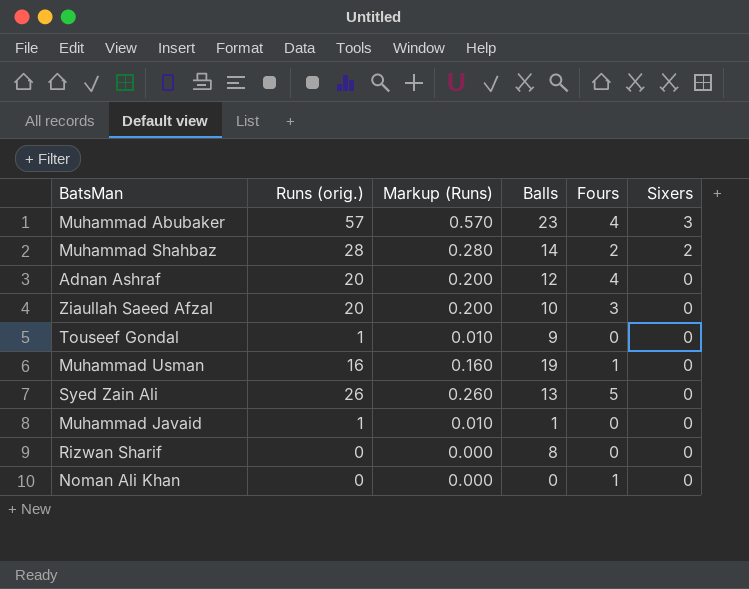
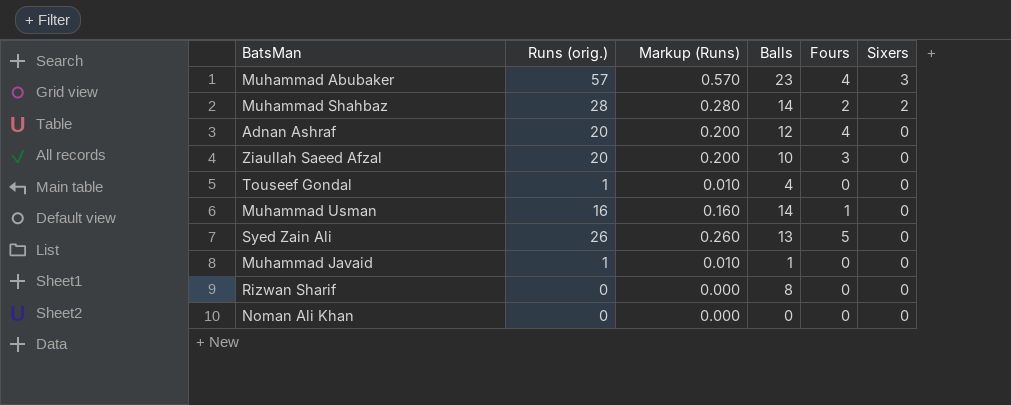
Touseef Gondal | Balls: 9 -> 4
Muhammad Usman | Balls: 19 -> 14
Noman Ali Khan | Fours: 1 -> 0

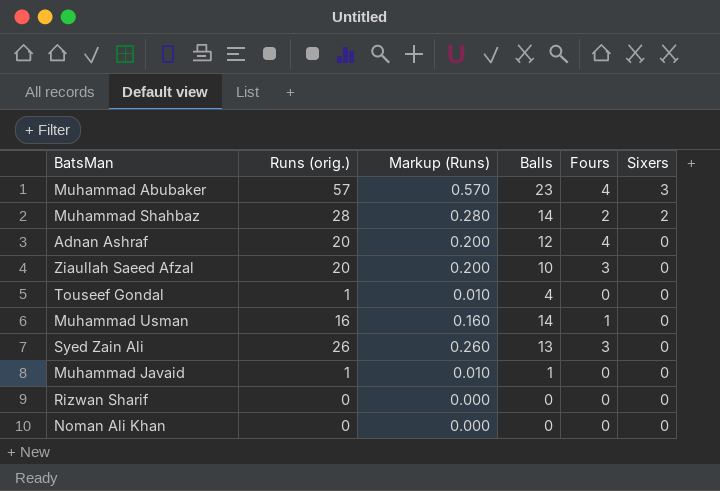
Syed Zain Ali | Fours: 5 -> 3
Rizwan Sharif | Balls: 8 -> 0

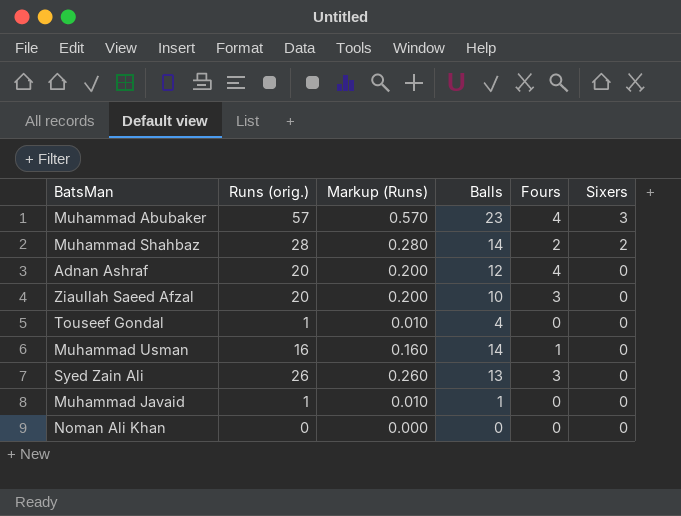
row Rizwan Sharif: 0 | 0.000 | 0 | 0 | 0 -> none

